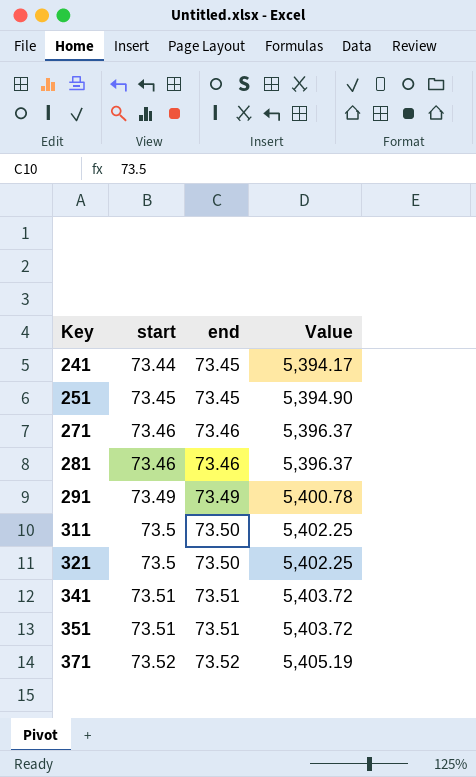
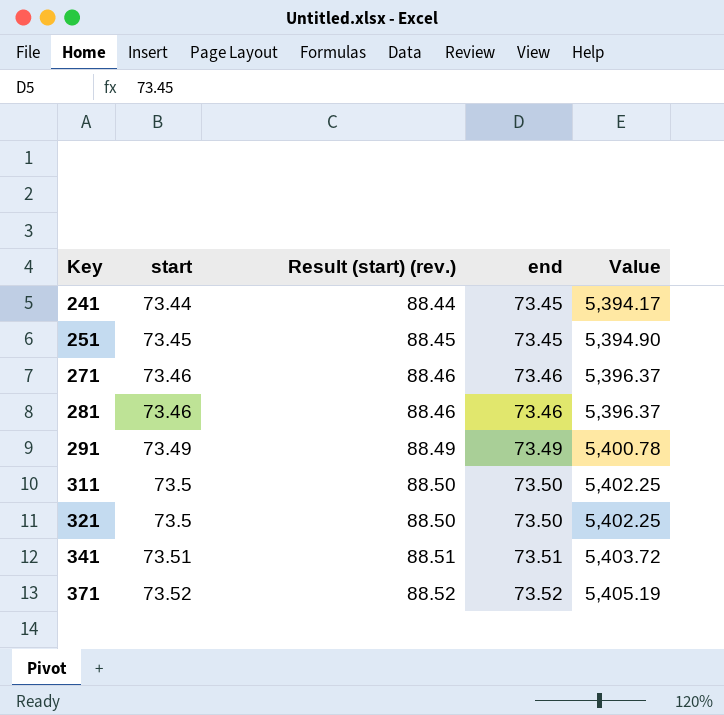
column Result (start) (rev.) | formula: none -> [start] + 15
row 351: 73.51 | 73.51 | 5,403.72 -> none

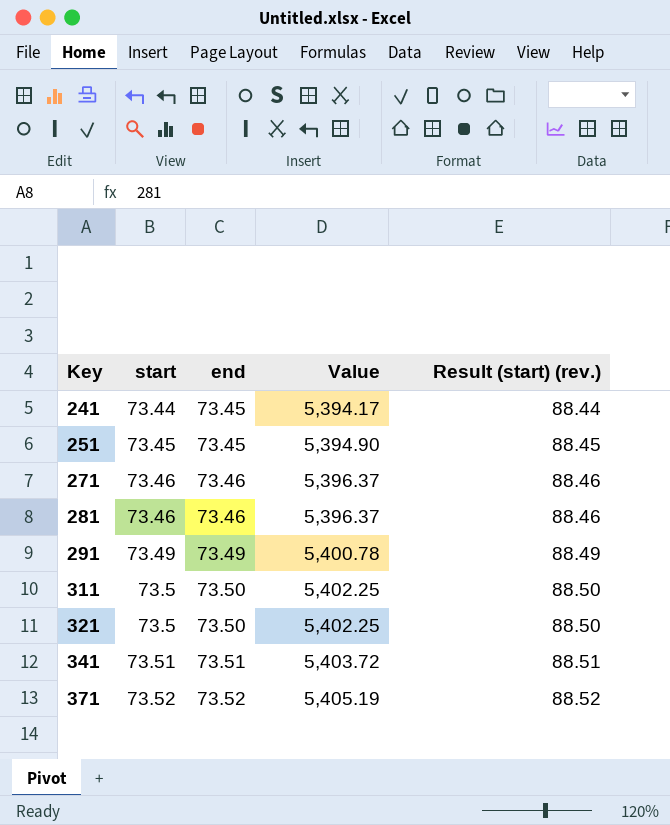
column Result (start) (rev.) | position: 3 -> 5

